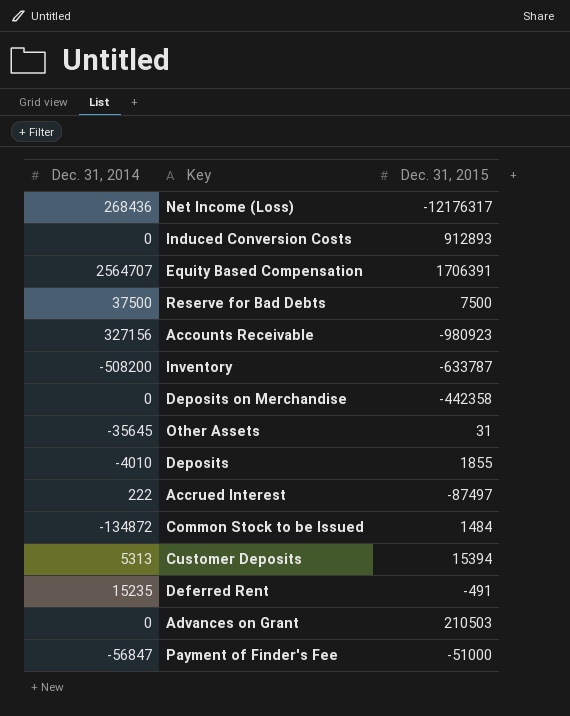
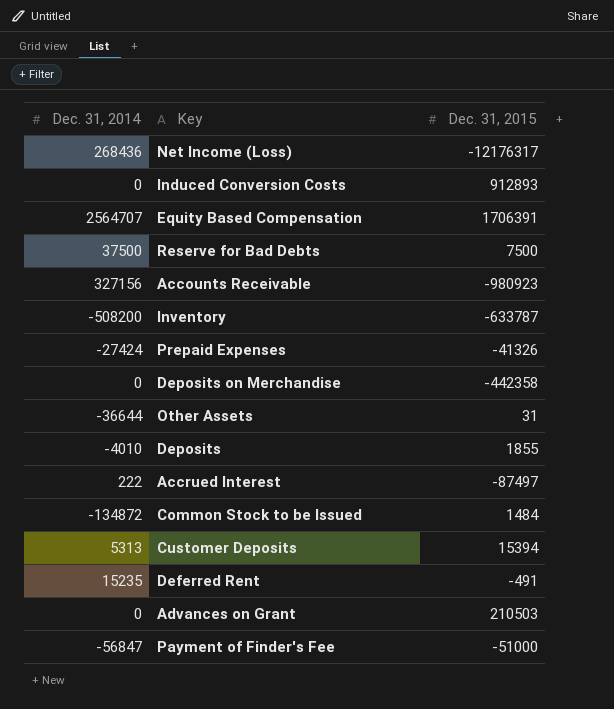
row Prepaid Expenses: none -> -27424 | -41326
Other Assets | Dec. 31, 2014: -35645 -> -36644

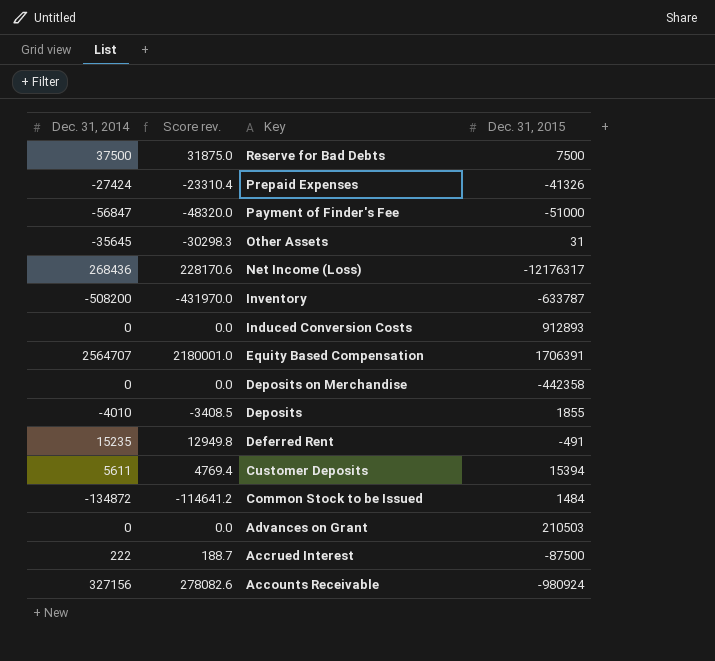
row order: none -> Key descending
column Score rev. | formula: none -> [Dec. 31, 2014] * 0.85
Other Assets | Dec. 31, 2014: -36644 -> -35645
Customer Deposits | Dec. 31, 2014: 5313 -> 5611
Accrued Interest | Dec. 31, 2015: -87497 -> -87500
Accounts Receivable | Dec. 31, 2015: -980923 -> -980924

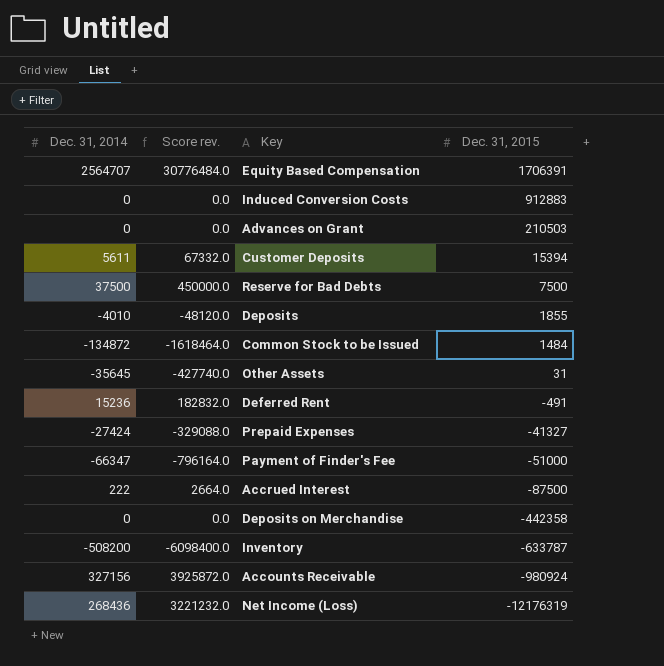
row order: Key descending -> Dec. 31, 2015 descending
column Score rev. | formula: [Dec. 31, 2014] * 0.85 -> [Dec. 31, 2014] * 12
Induced Conversion Costs | Dec. 31, 2015: 912893 -> 912883
Deferred Rent | Dec. 31, 2014: 15235 -> 15236
Prepaid Expenses | Dec. 31, 2015: -41326 -> -41327
Payment of Finder's Fee | Dec. 31, 2014: -56847 -> -66347
Net Income (Loss) | Dec. 31, 2015: -12176317 -> -12176319

